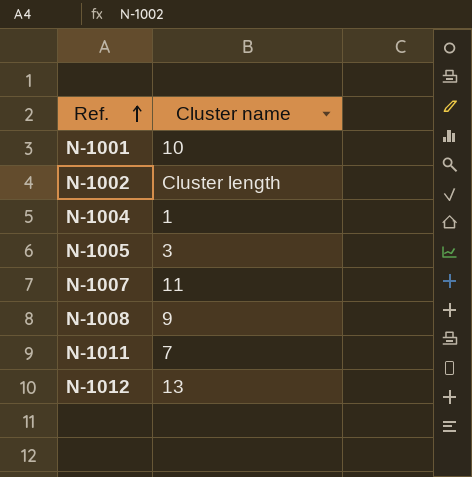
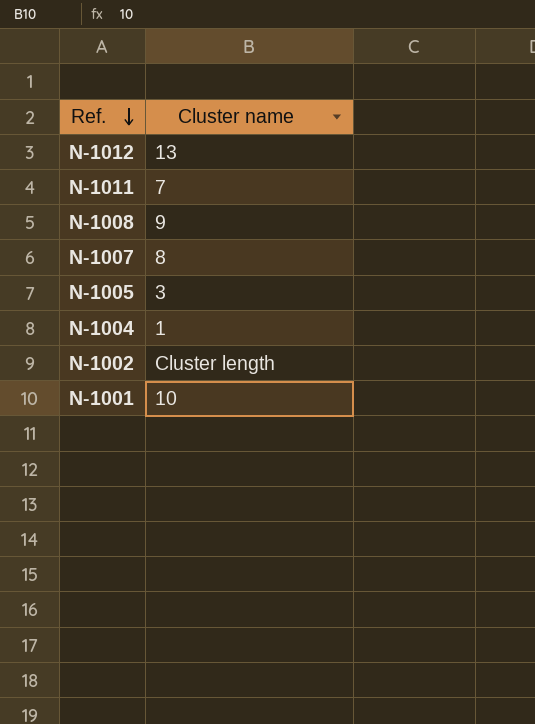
row order: Ref. ascending -> Ref. descending
N-1007 | Cluster name: 11 -> 8

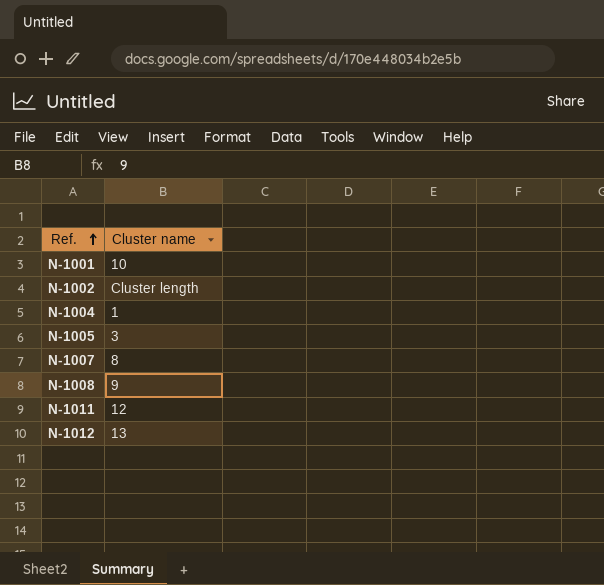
row order: Ref. descending -> Ref. ascending
N-1011 | Cluster name: 7 -> 12

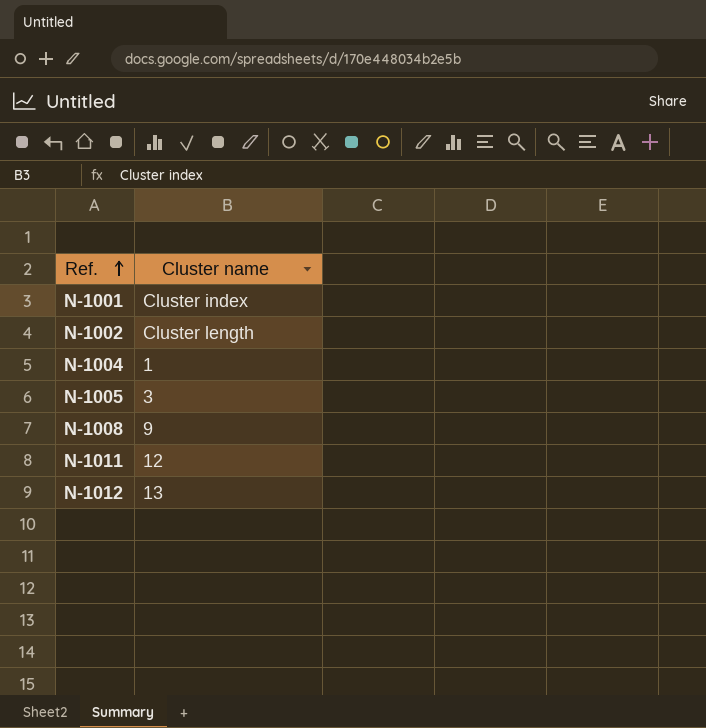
row N-1007: 8 -> none
N-1001 | Cluster name: 10 -> Cluster index

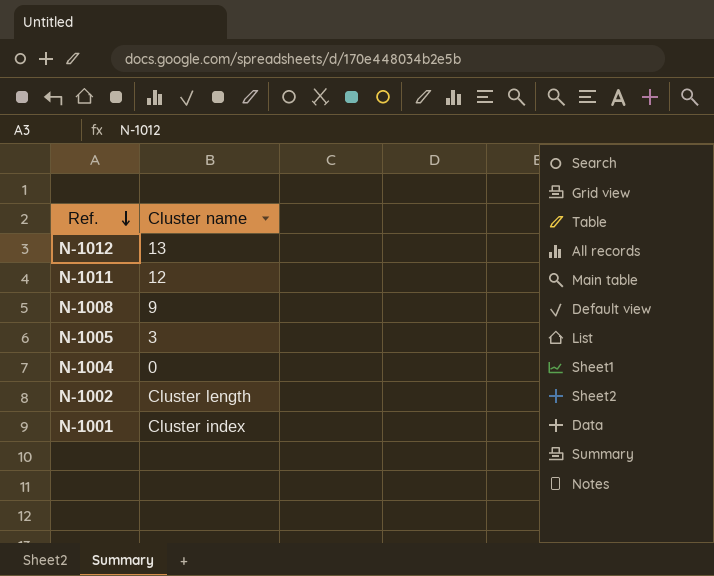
row order: Ref. ascending -> Ref. descending
N-1004 | Cluster name: 1 -> 0

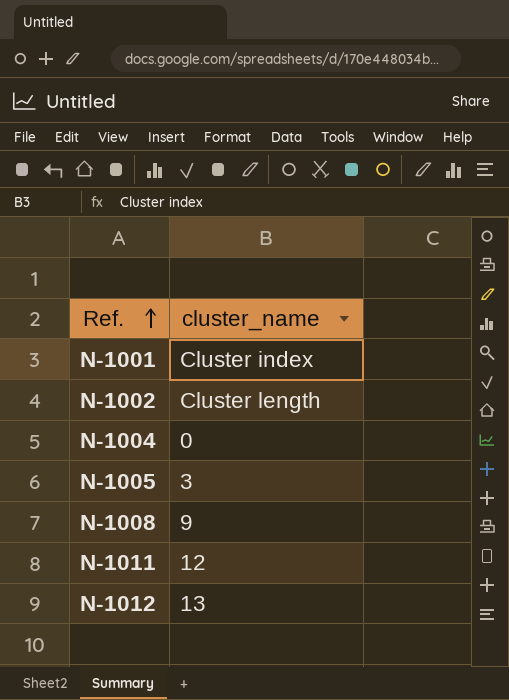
row order: Ref. descending -> Ref. ascending
column name: Cluster name -> cluster_name

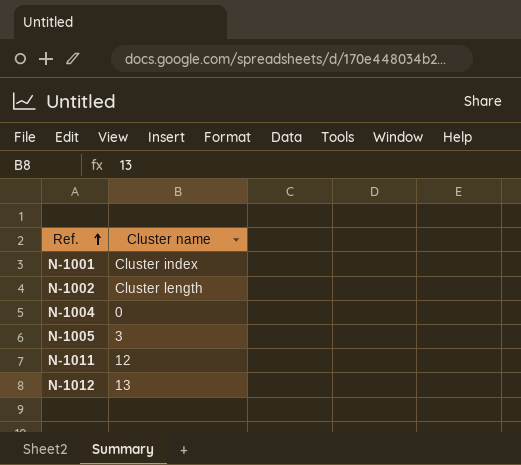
column name: cluster_name -> Cluster name
row N-1008: 9 -> none

